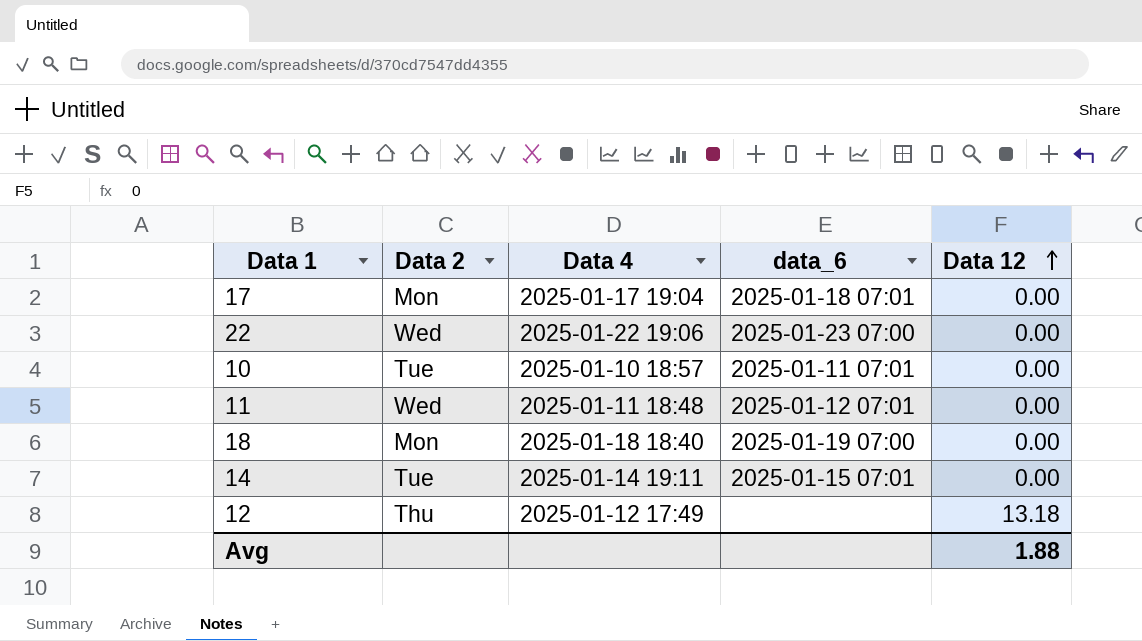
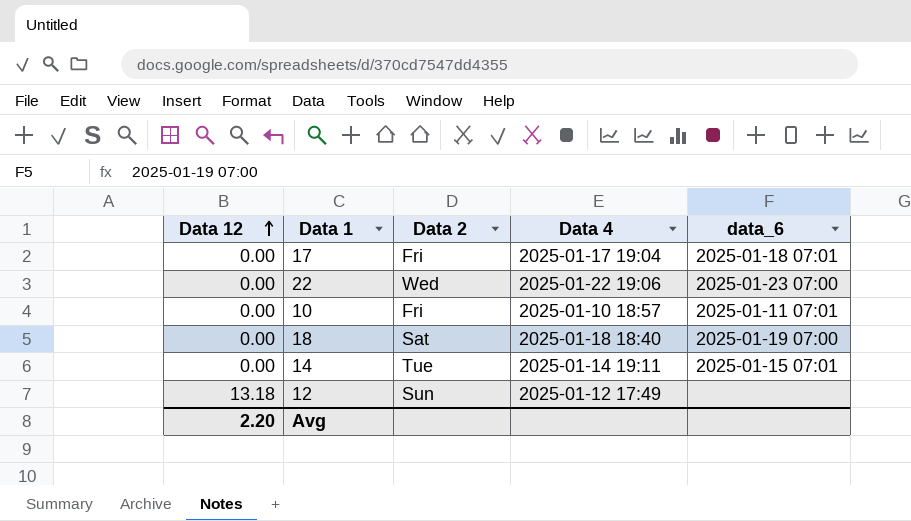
column Data 12 | position: 5 -> 1
row 11: Wed | 2025-01-11 18:48 | 2025-01-12 07:01 | 0.00 -> none
17 | Data 2: Mon -> Fri
10 | Data 2: Tue -> Fri
18 | Data 2: Mon -> Sat
12 | Data 2: Thu -> Sun
Avg | Data 12: 1.88 -> 2.20

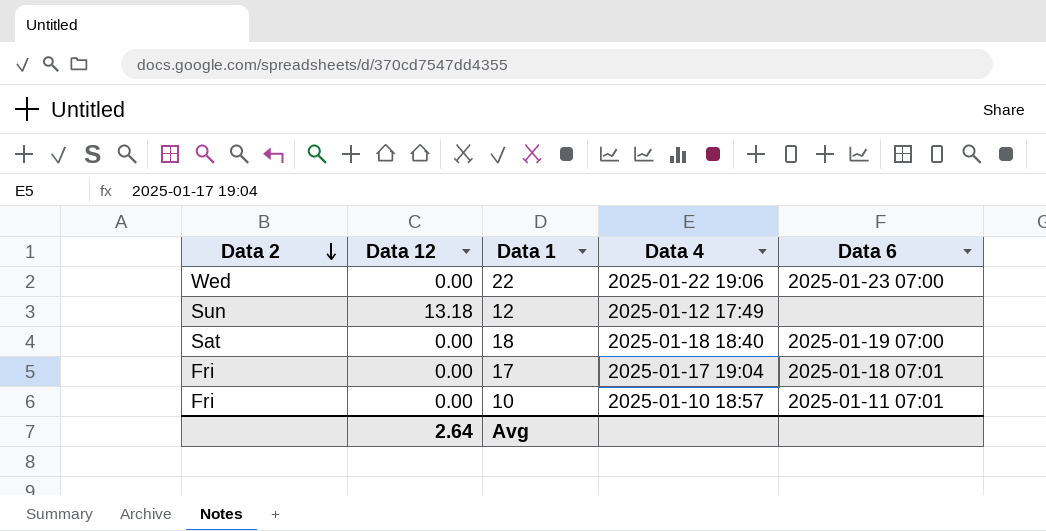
row order: Data 12 ascending -> Data 2 descending
column Data 2 | position: 3 -> 1
column name: data_6 -> Data 6
row 14: 0.00 | Tue | 2025-01-14 19:11 | 2025-01-15 07:01 -> none
Avg | Data 12: 2.20 -> 2.64

